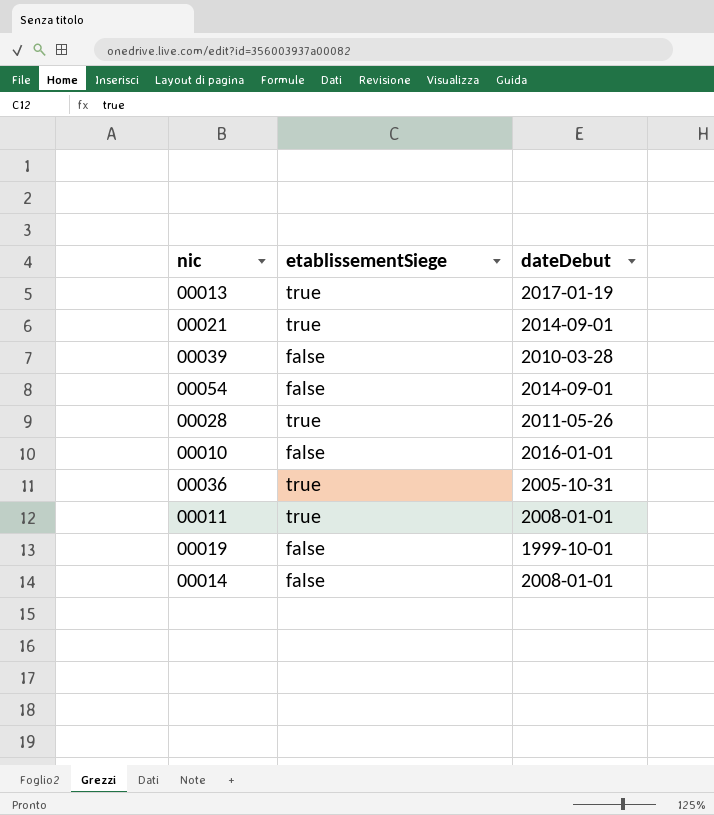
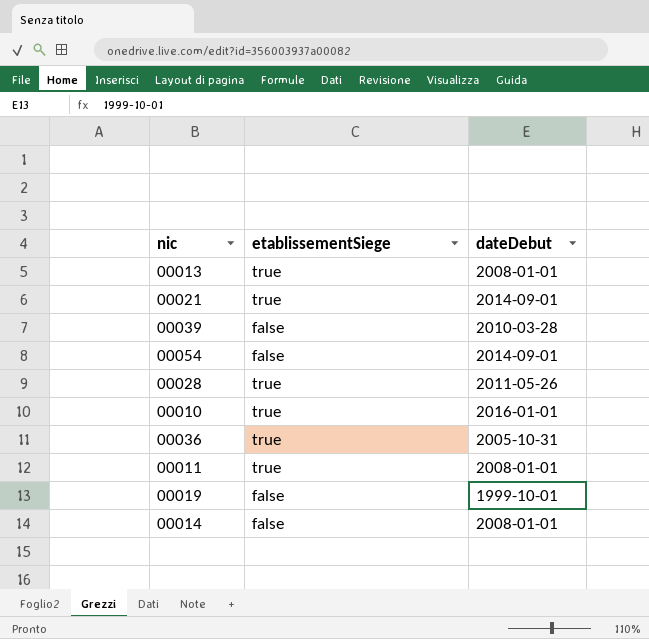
00013 | dateDebut: 2017-01-19 -> 2008-01-01
00010 | etablissementSiege: false -> true

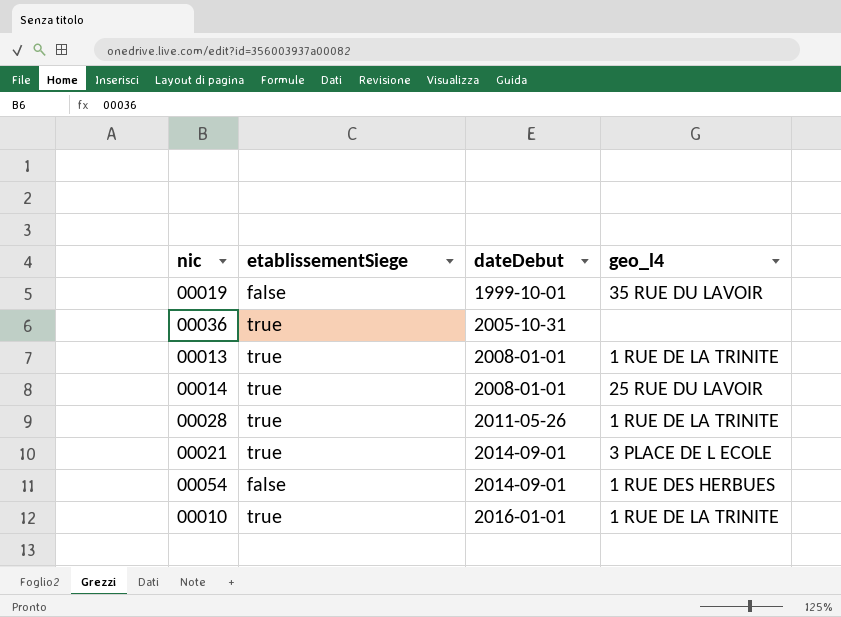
row order: none -> dateDebut ascending
column geo_l4 | position: none -> 4
row 00039: false | 2010-03-28 -> none
row 00011: true | 2008-01-01 -> none
00014 | etablissementSiege: false -> true

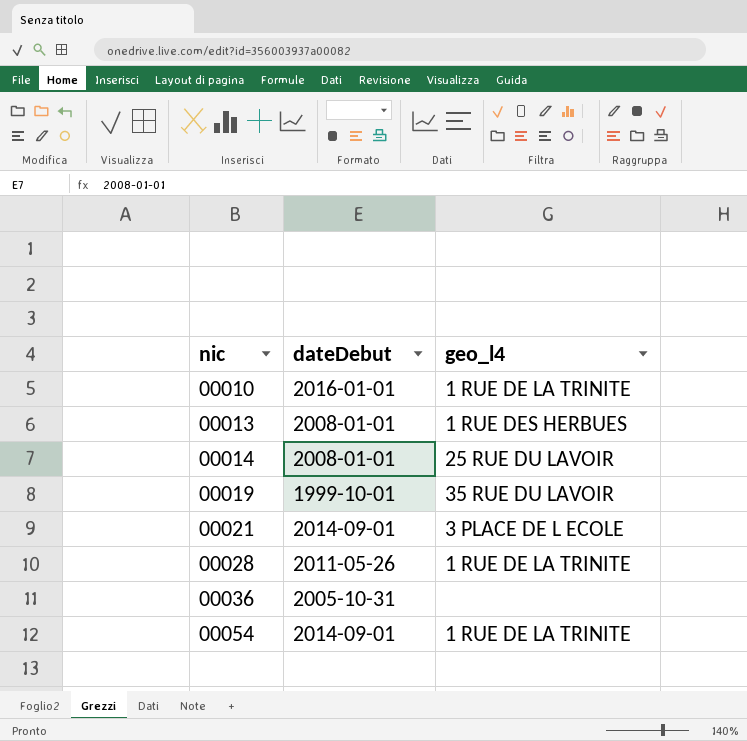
row order: dateDebut ascending -> nic ascending
column etablissementSiege | position: 2 -> none
00013 | geo_l4: 1 RUE DE LA TRINITE -> 1 RUE DES HERBUES
00054 | geo_l4: 1 RUE DES HERBUES -> 1 RUE DE LA TRINITE

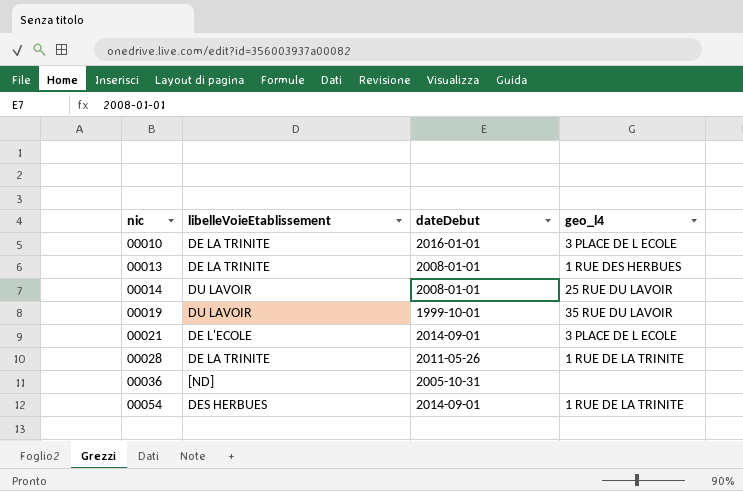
column libelleVoieEtablissement | position: none -> 2
00010 | geo_l4: 1 RUE DE LA TRINITE -> 3 PLACE DE L ECOLE

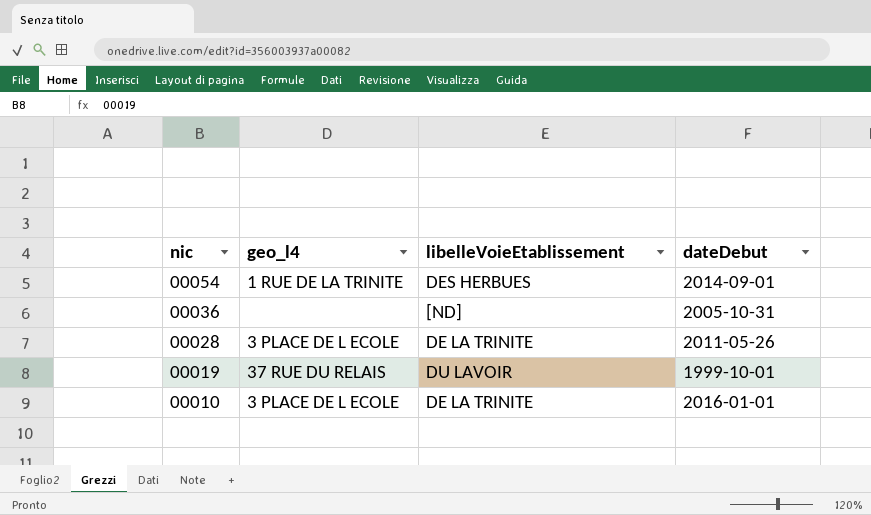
row order: nic ascending -> nic descending
column geo_l4 | position: 4 -> 2
row 00013: DE LA TRINITE | 2008-01-01 | 1 RUE DES HERBUES -> none
row 00014: DU LAVOIR | 2008-01-01 | 25 RUE DU LAVOIR -> none
row 00021: DE L'ECOLE | 2014-09-01 | 3 PLACE DE L ECOLE -> none
00028 | geo_l4: 1 RUE DE LA TRINITE -> 3 PLACE DE L ECOLE
00019 | geo_l4: 35 RUE DU LAVOIR -> 37 RUE DU RELAIS

